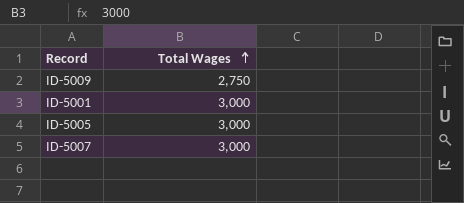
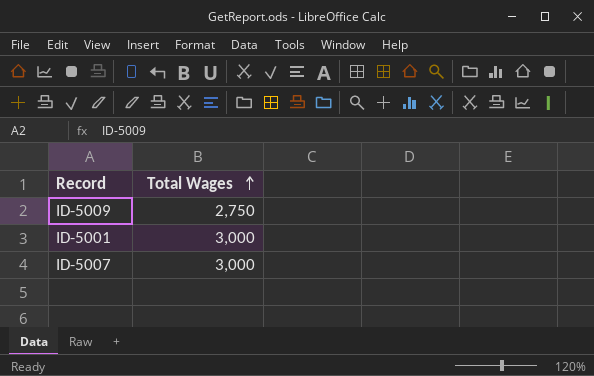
row ID-5005: 3,000 -> none

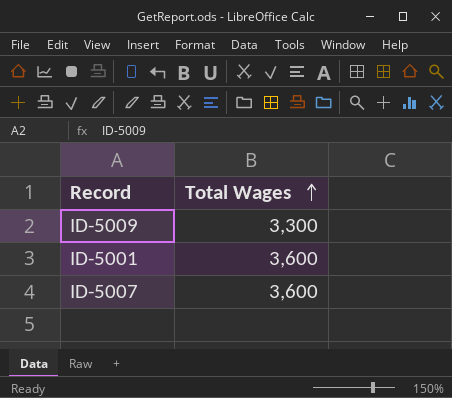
ID-5009 | Total Wages: 2,750 -> 3,300
ID-5001 | Total Wages: 3,000 -> 3,600
ID-5007 | Total Wages: 3,000 -> 3,600

